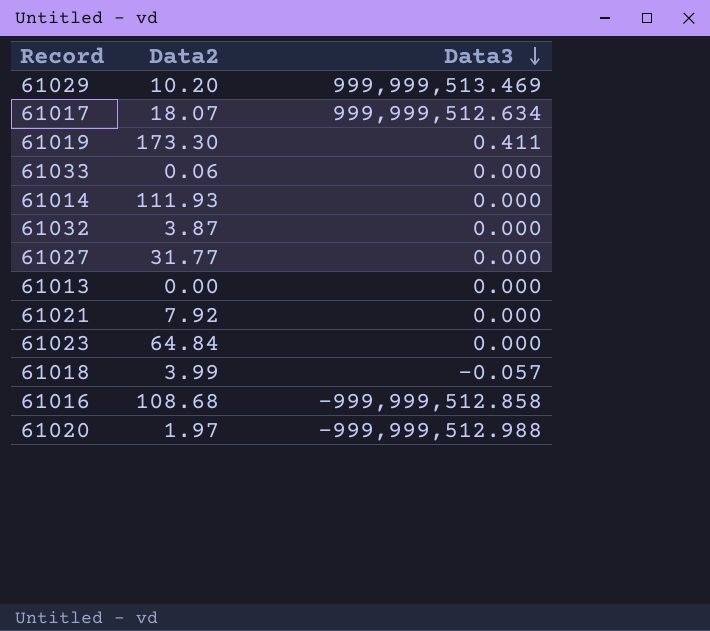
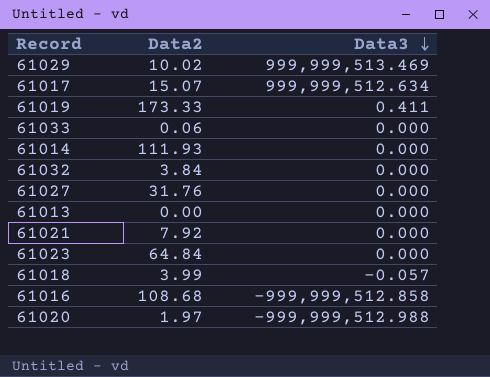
61029 | Data2: 10.20 -> 10.02
61017 | Data2: 18.07 -> 15.07
61019 | Data2: 173.30 -> 173.33
61032 | Data2: 3.87 -> 3.84
61027 | Data2: 31.77 -> 31.76

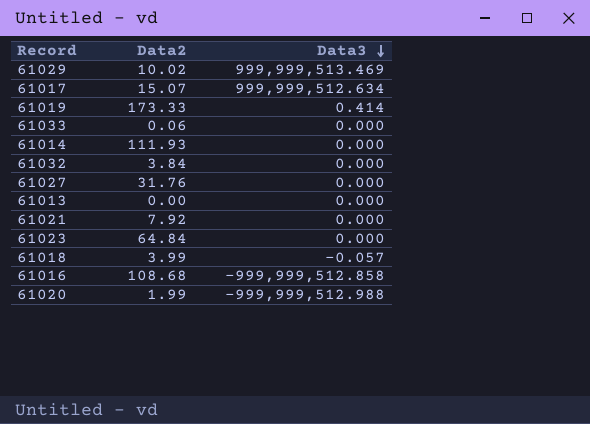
61019 | Data3: 0.411 -> 0.414
61020 | Data2: 1.97 -> 1.99

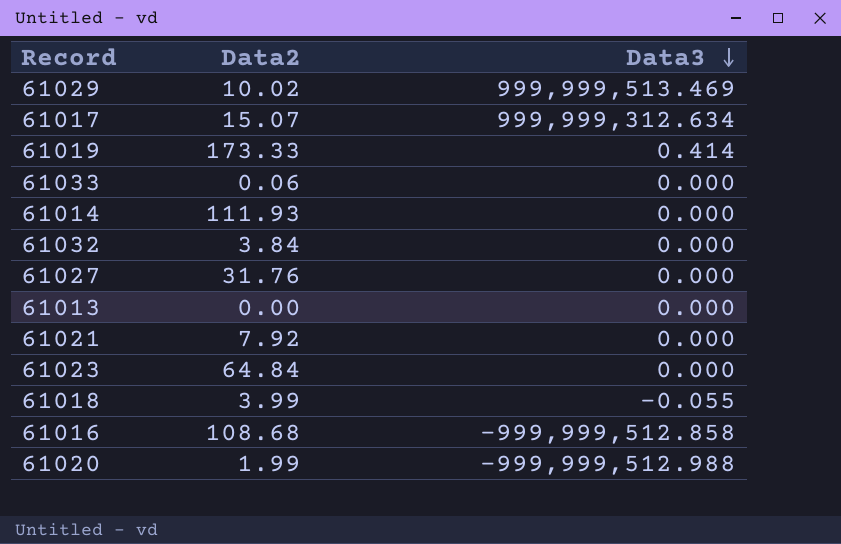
61017 | Data3: 999,999,512.634 -> 999,999,312.634
61018 | Data3: -0.057 -> -0.055

